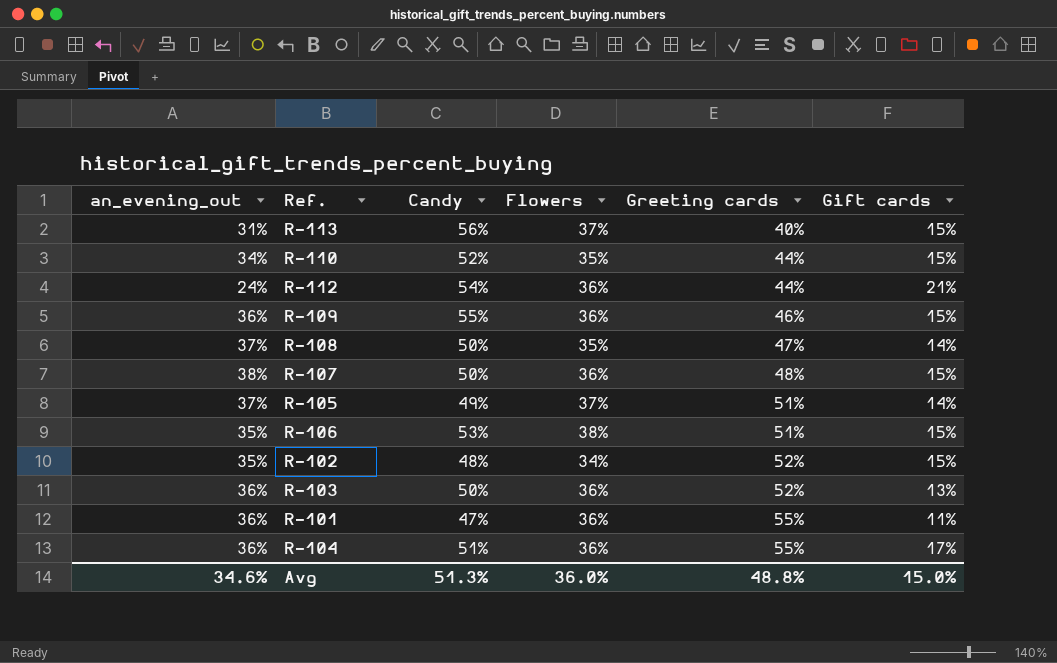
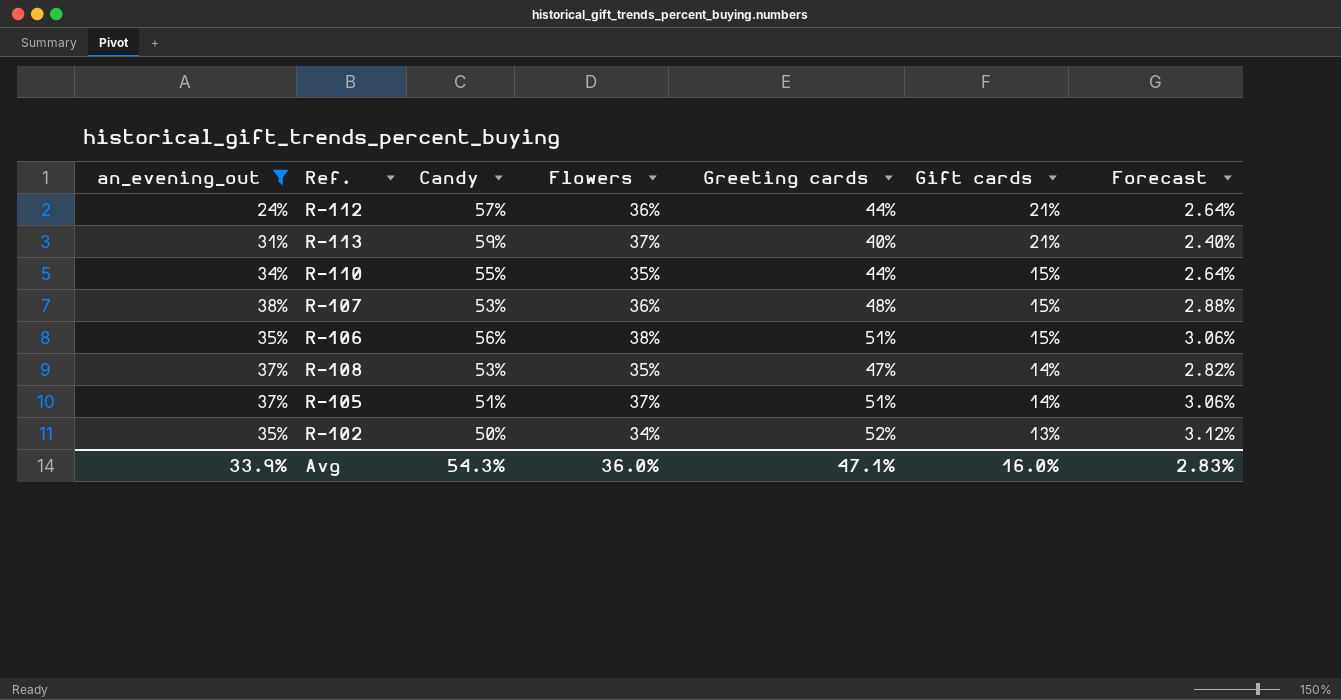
filter: none -> an_evening_out != 36%
row order: Greeting cards ascending -> Gift cards descending
column Forecast | formula: none -> [Greeting cards] * 0.06
R-112 | Candy: 54% -> 57%
R-113 | Candy: 56% -> 59%
R-113 | Gift cards: 15% -> 21%
R-110 | Candy: 52% -> 55%
R-107 | Candy: 50% -> 53%
R-106 | Candy: 53% -> 56%
R-108 | Candy: 50% -> 53%
R-105 | Candy: 49% -> 51%
R-102 | Candy: 48% -> 50%
R-102 | Gift cards: 15% -> 13%
Avg | an_evening_out: 34.6% -> 33.9%
Avg | Candy: 51.3% -> 54.3%
Avg | Greeting cards: 48.8% -> 47.1%
Avg | Gift cards: 15.0% -> 16.0%

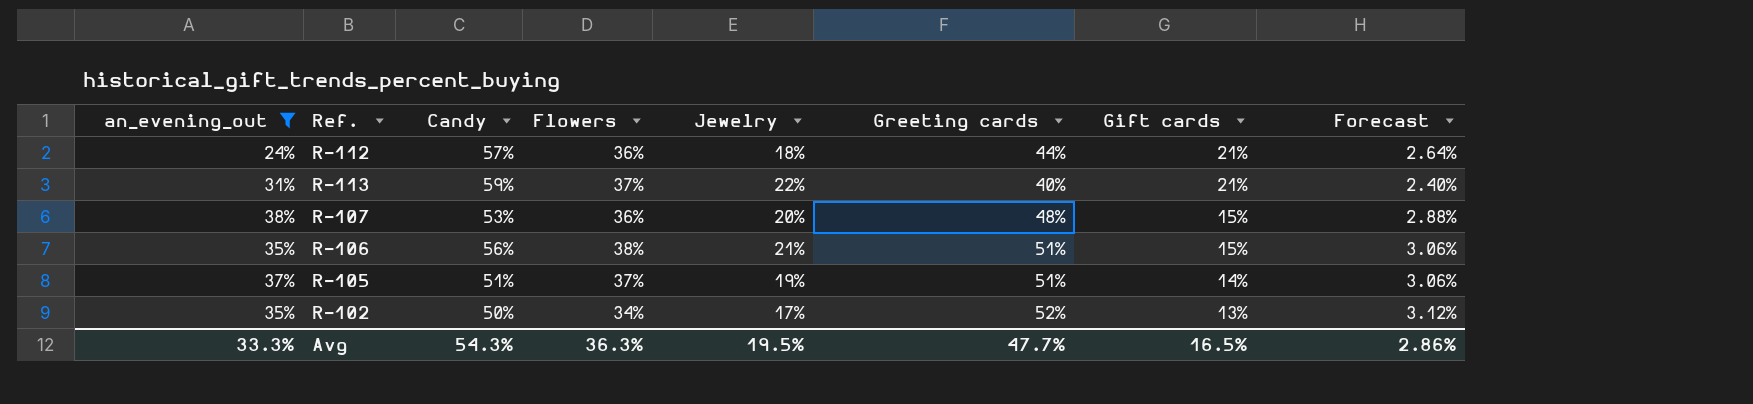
column Jewelry | position: none -> 5
row R-110: 34% | 55% | 35% | 44% | 15% | 2.64% -> none
row R-108: 37% | 53% | 35% | 47% | 14% | 2.82% -> none
Avg | an_evening_out: 33.9% -> 33.3%
Avg | Flowers: 36.0% -> 36.3%
Avg | Greeting cards: 47.1% -> 47.7%
Avg | Gift cards: 16.0% -> 16.5%
Avg | Forecast: 2.83% -> 2.86%

